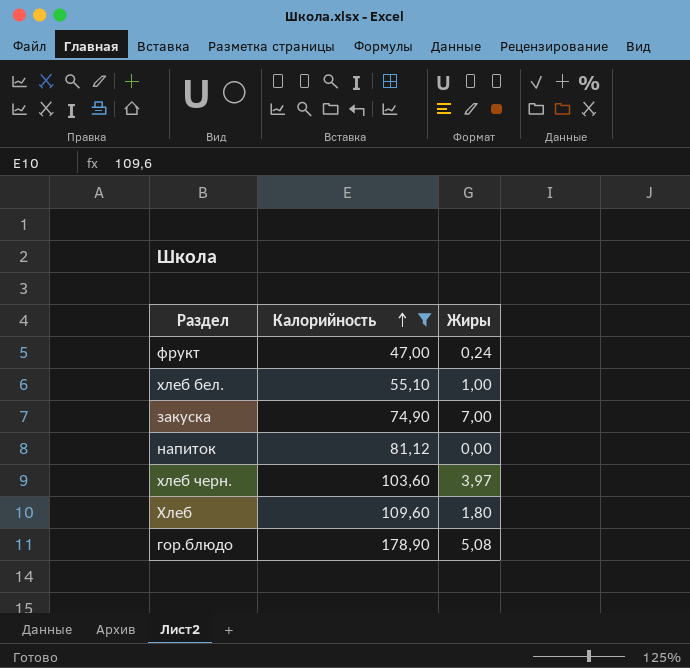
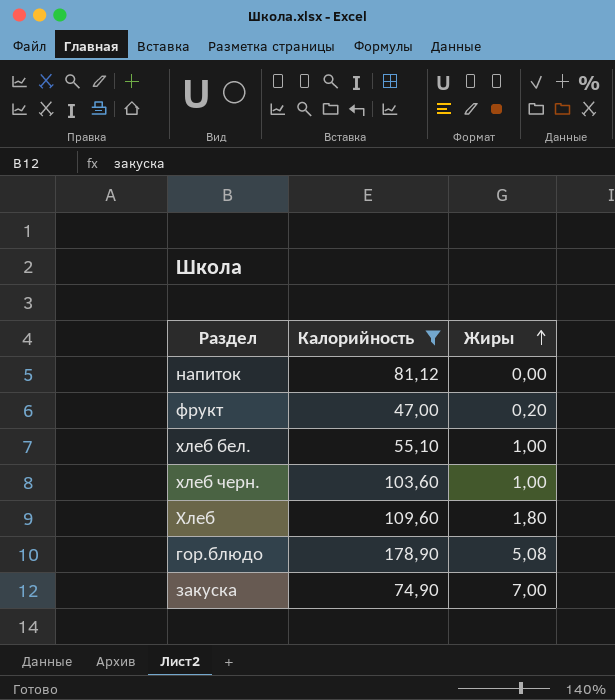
row order: Калорийность ascending -> Жиры ascending
фрукт | Жиры: 0,24 -> 0,20
хлеб черн. | Жиры: 3,97 -> 1,00

